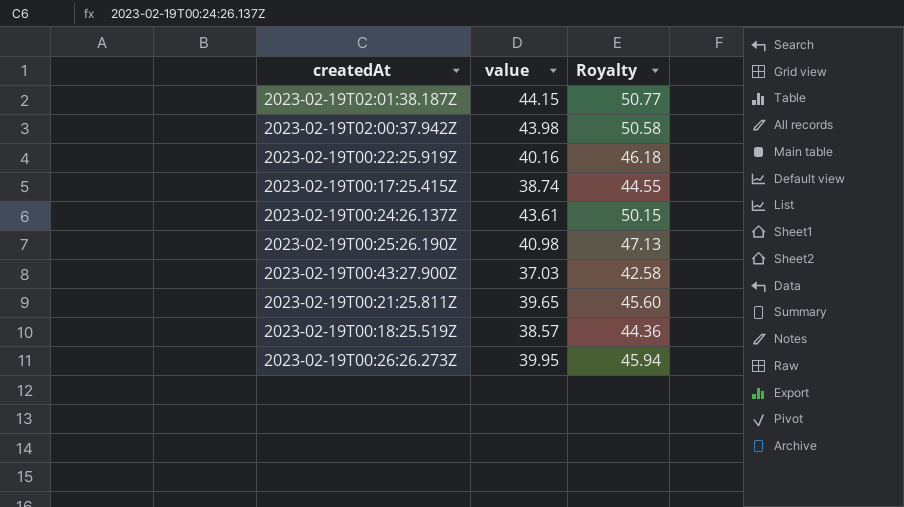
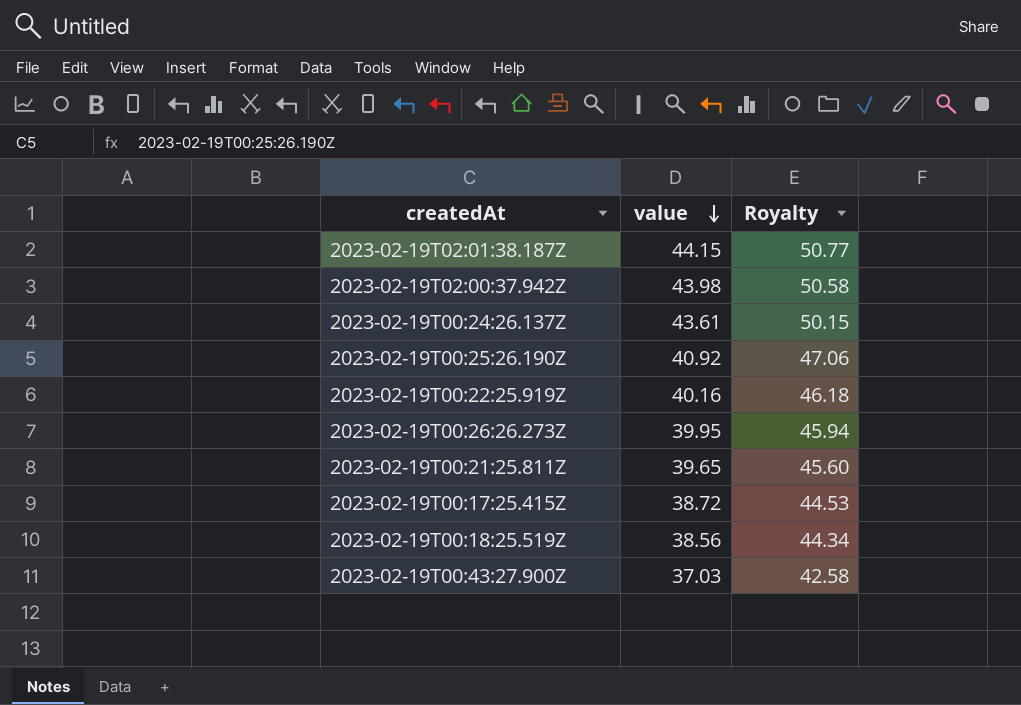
row order: none -> value descending
2023-02-19T00:25:26.190Z | value: 40.98 -> 40.92
2023-02-19T00:25:26.190Z | Royalty: 47.13 -> 47.06
2023-02-19T00:17:25.415Z | value: 38.74 -> 38.72
2023-02-19T00:17:25.415Z | Royalty: 44.55 -> 44.53
2023-02-19T00:18:25.519Z | value: 38.57 -> 38.56
2023-02-19T00:18:25.519Z | Royalty: 44.36 -> 44.34

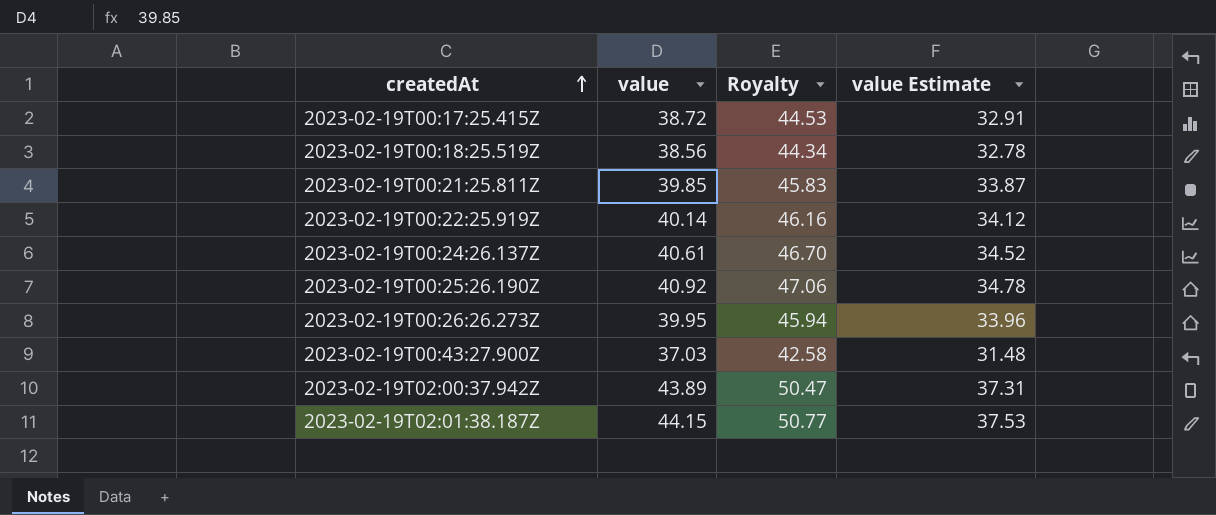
row order: value descending -> createdAt ascending
column value Estimate | formula: none -> [value] * 0.85
2023-02-19T00:21:25.811Z | value: 39.65 -> 39.85
2023-02-19T00:21:25.811Z | Royalty: 45.60 -> 45.83
2023-02-19T00:22:25.919Z | value: 40.16 -> 40.14
2023-02-19T00:22:25.919Z | Royalty: 46.18 -> 46.16
2023-02-19T00:24:26.137Z | value: 43.61 -> 40.61
2023-02-19T00:24:26.137Z | Royalty: 50.15 -> 46.70
2023-02-19T02:00:37.942Z | value: 43.98 -> 43.89
2023-02-19T02:00:37.942Z | Royalty: 50.58 -> 50.47

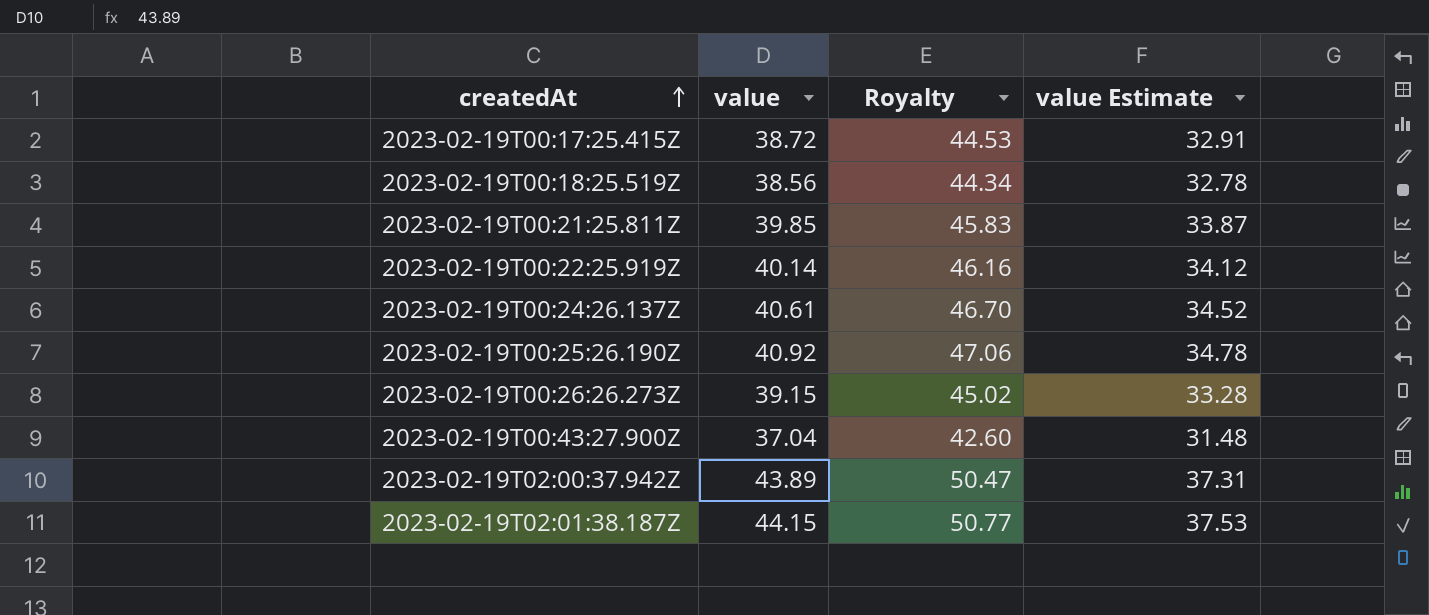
2023-02-19T00:26:26.273Z | value: 39.95 -> 39.15
2023-02-19T00:26:26.273Z | Royalty: 45.94 -> 45.02
2023-02-19T00:26:26.273Z | value Estimate: 33.96 -> 33.28
2023-02-19T00:43:27.900Z | value: 37.03 -> 37.04
2023-02-19T00:43:27.900Z | Royalty: 42.58 -> 42.60

